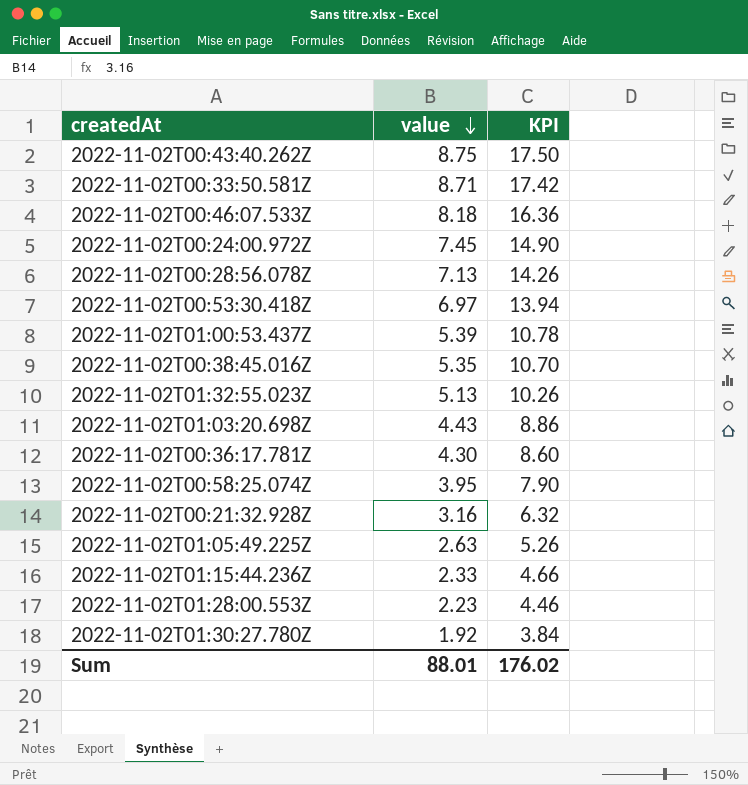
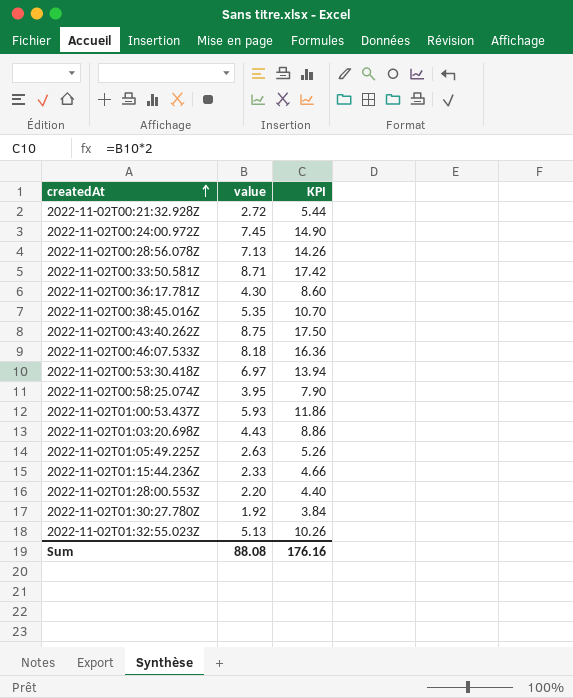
row order: value descending -> createdAt ascending
2022-11-02T00:21:32.928Z | value: 3.16 -> 2.72
2022-11-02T00:21:32.928Z | KPI: 6.32 -> 5.44
2022-11-02T01:00:53.437Z | value: 5.39 -> 5.93
2022-11-02T01:00:53.437Z | KPI: 10.78 -> 11.86
2022-11-02T01:28:00.553Z | value: 2.23 -> 2.20
2022-11-02T01:28:00.553Z | KPI: 4.46 -> 4.40
Sum | value: 88.01 -> 88.08
Sum | KPI: 176.02 -> 176.16

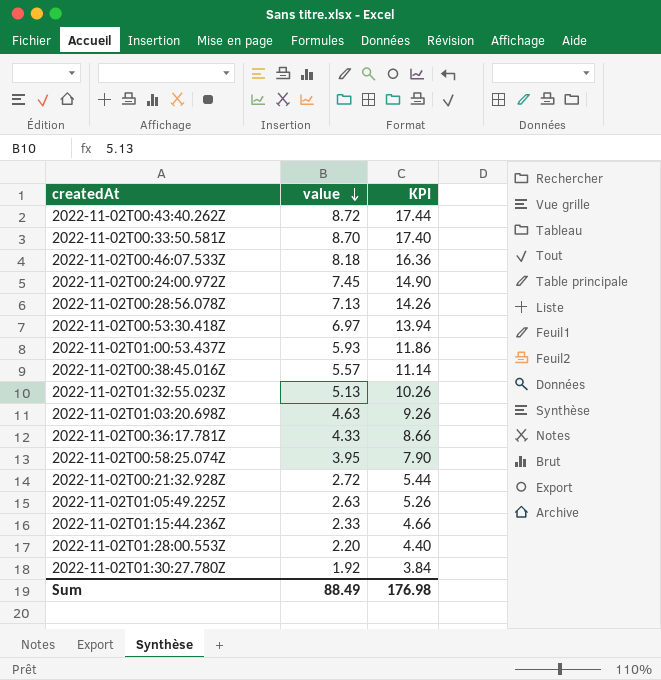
row order: createdAt ascending -> value descending
2022-11-02T00:43:40.262Z | value: 8.75 -> 8.72
2022-11-02T00:43:40.262Z | KPI: 17.50 -> 17.44
2022-11-02T00:33:50.581Z | value: 8.71 -> 8.70
2022-11-02T00:33:50.581Z | KPI: 17.42 -> 17.40
2022-11-02T00:38:45.016Z | value: 5.35 -> 5.57
2022-11-02T00:38:45.016Z | KPI: 10.70 -> 11.14
2022-11-02T01:03:20.698Z | value: 4.43 -> 4.63
2022-11-02T01:03:20.698Z | KPI: 8.86 -> 9.26
2022-11-02T00:36:17.781Z | value: 4.30 -> 4.33
2022-11-02T00:36:17.781Z | KPI: 8.60 -> 8.66
Sum | value: 88.08 -> 88.49
Sum | KPI: 176.16 -> 176.98

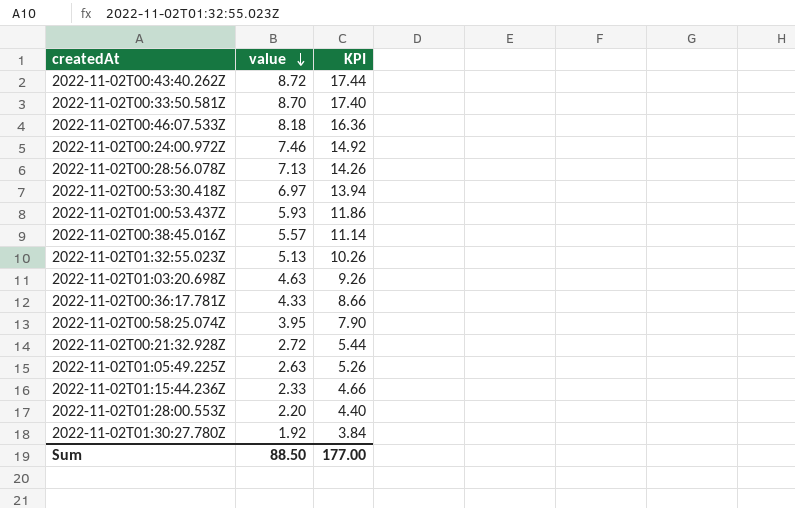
2022-11-02T00:24:00.972Z | value: 7.45 -> 7.46
2022-11-02T00:24:00.972Z | KPI: 14.90 -> 14.92
Sum | value: 88.49 -> 88.50
Sum | KPI: 176.98 -> 177.00

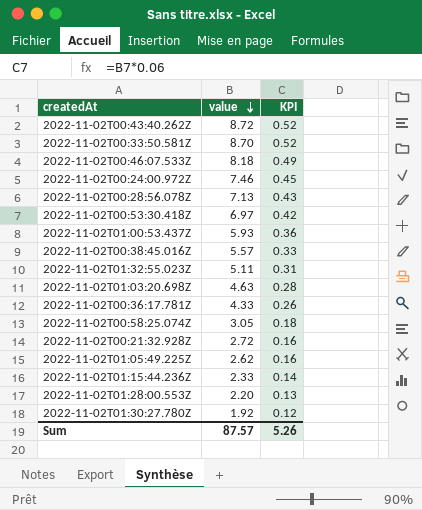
column KPI | formula: [value] * 2 -> [value] * 0.06
2022-11-02T01:32:55.023Z | value: 5.13 -> 5.11
2022-11-02T00:58:25.074Z | value: 3.95 -> 3.05
2022-11-02T01:05:49.225Z | value: 2.63 -> 2.62
Sum | value: 88.50 -> 87.57
Sum | KPI: 177.00 -> 5.26

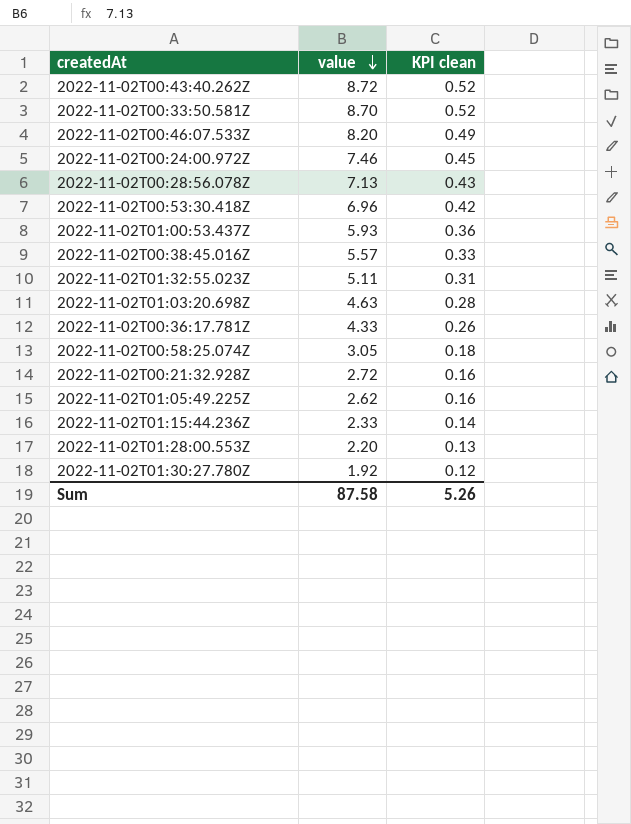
column name: KPI -> KPI clean
2022-11-02T00:46:07.533Z | value: 8.18 -> 8.20
2022-11-02T00:53:30.418Z | value: 6.97 -> 6.96
Sum | value: 87.57 -> 87.58

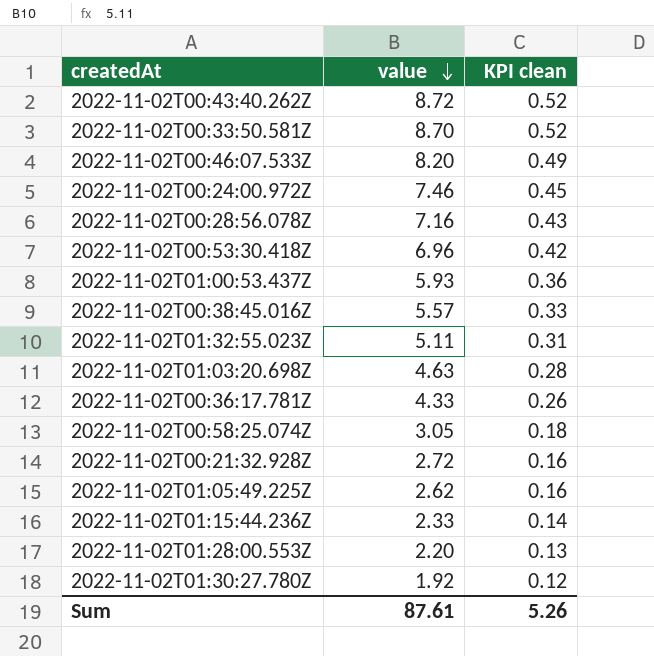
2022-11-02T00:28:56.078Z | value: 7.13 -> 7.16
Sum | value: 87.58 -> 87.61

